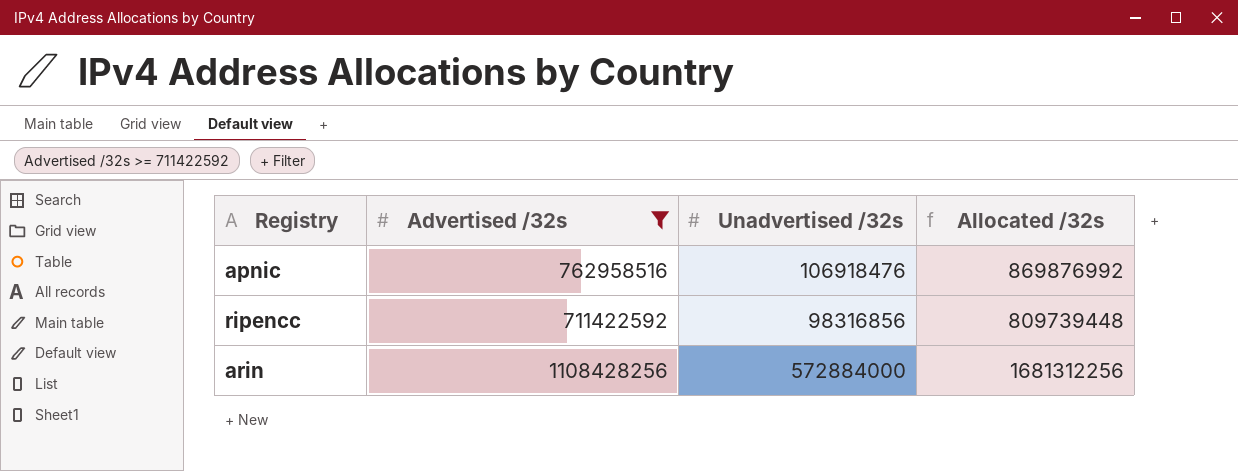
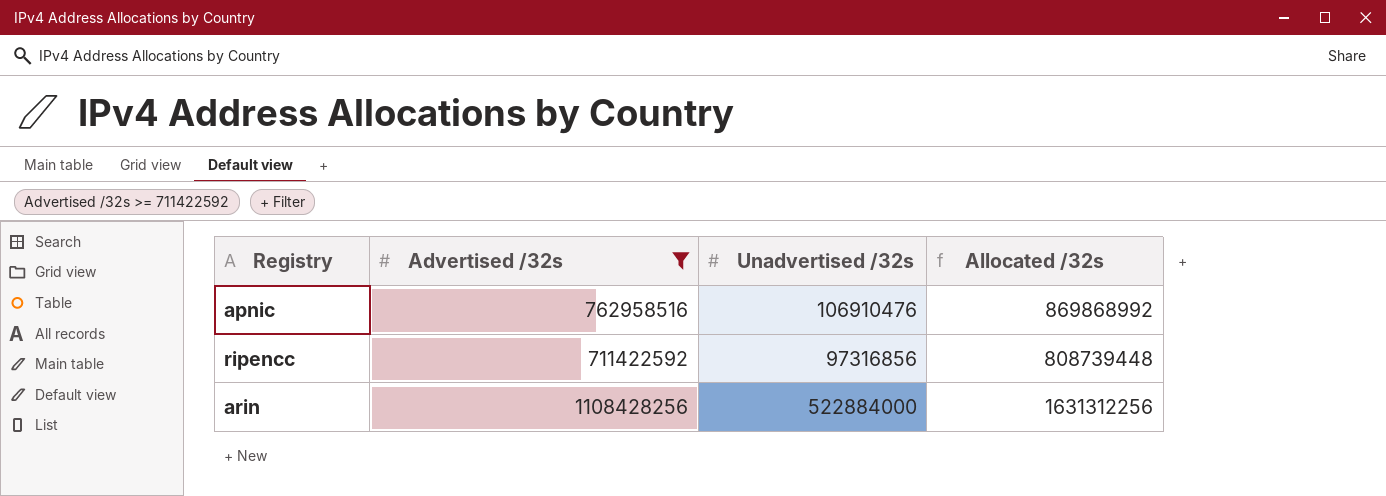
apnic | Unadvertised /32s: 106918476 -> 106910476
apnic | Allocated /32s: 869876992 -> 869868992
ripencc | Unadvertised /32s: 98316856 -> 97316856
ripencc | Allocated /32s: 809739448 -> 808739448
arin | Unadvertised /32s: 572884000 -> 522884000
arin | Allocated /32s: 1681312256 -> 1631312256

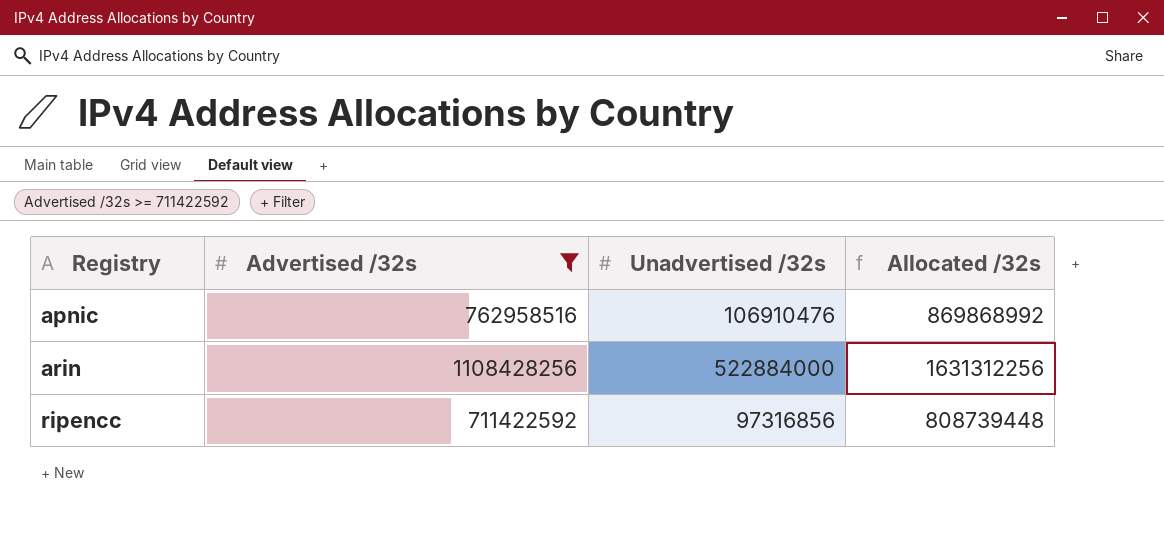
row order: none -> Registry ascending

